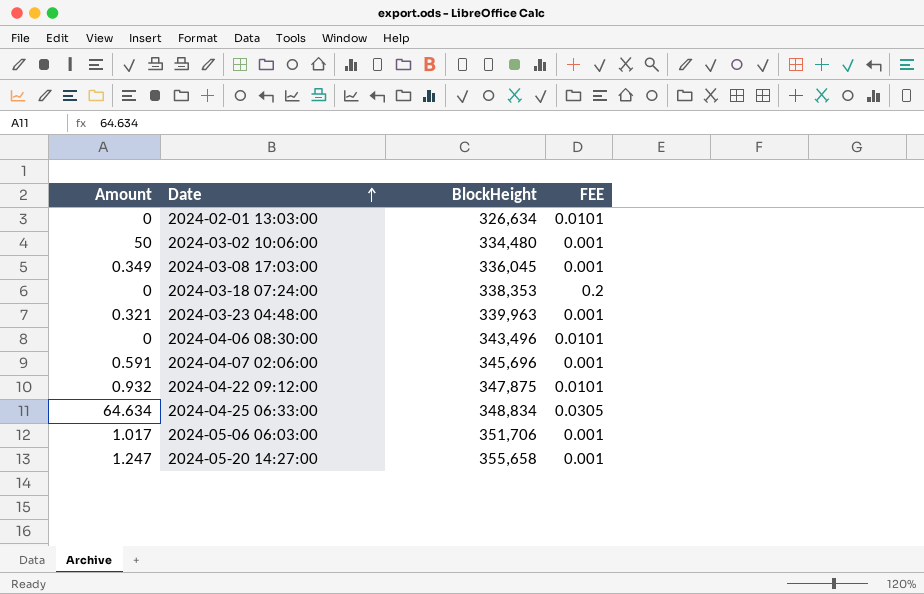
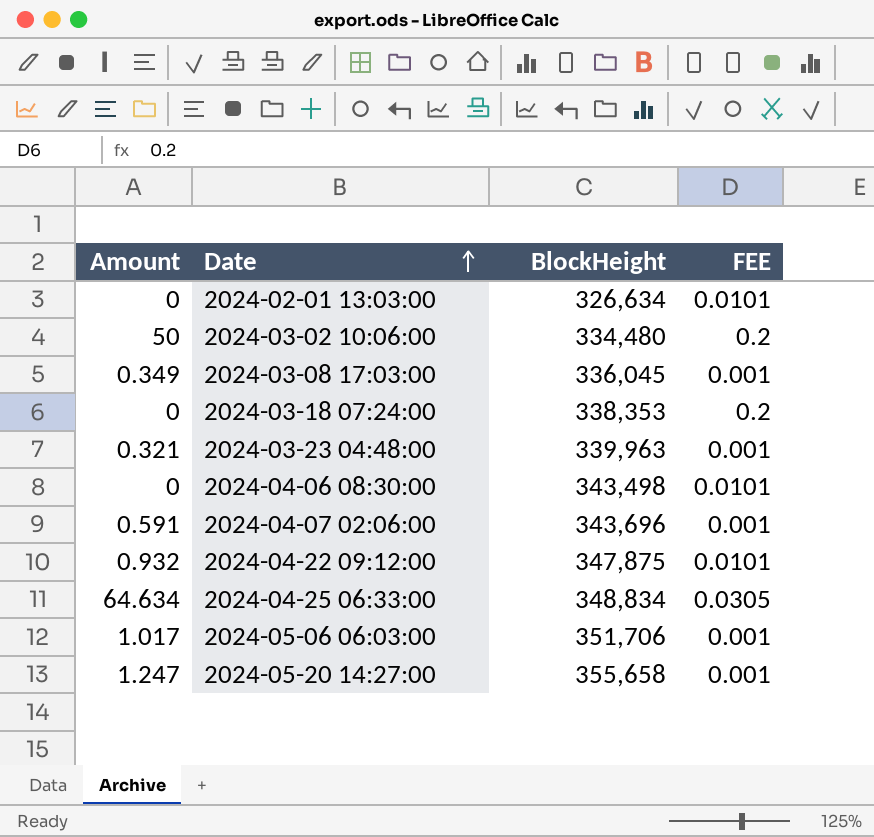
2024-03-02 10:06:00 | FEE: 0.001 -> 0.2
2024-04-06 08:30:00 | BlockHeight: 343,496 -> 343,498
2024-04-07 02:06:00 | BlockHeight: 345,696 -> 343,696

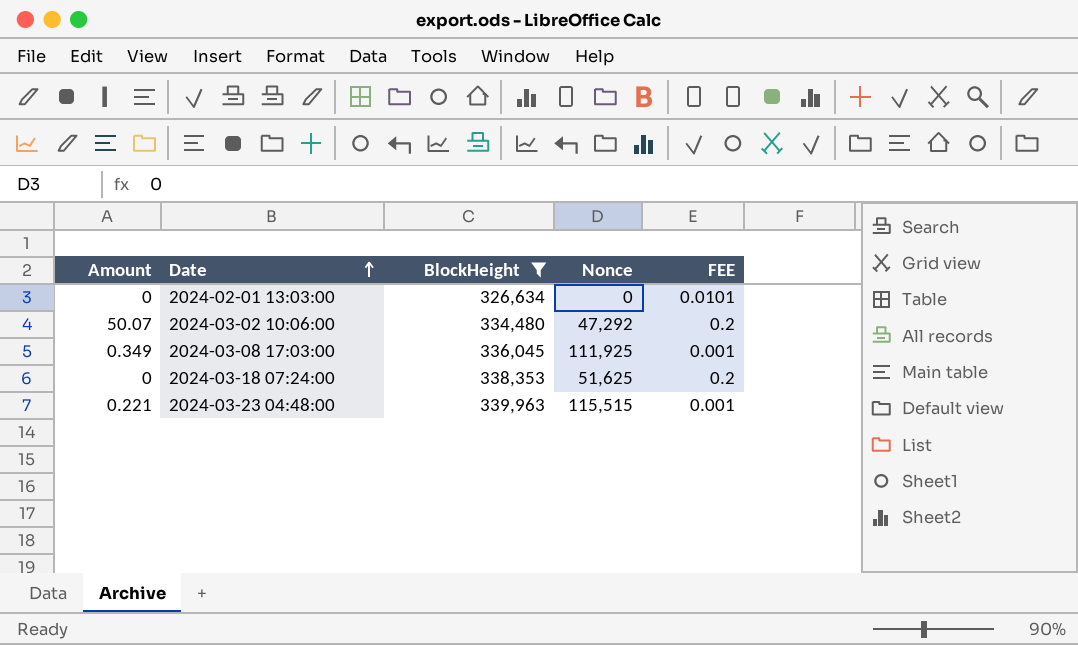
filter: none -> BlockHeight <= 339,963
column Nonce | position: none -> 4
2024-03-02 10:06:00 | Amount: 50 -> 50.07
2024-03-23 04:48:00 | Amount: 0.321 -> 0.221

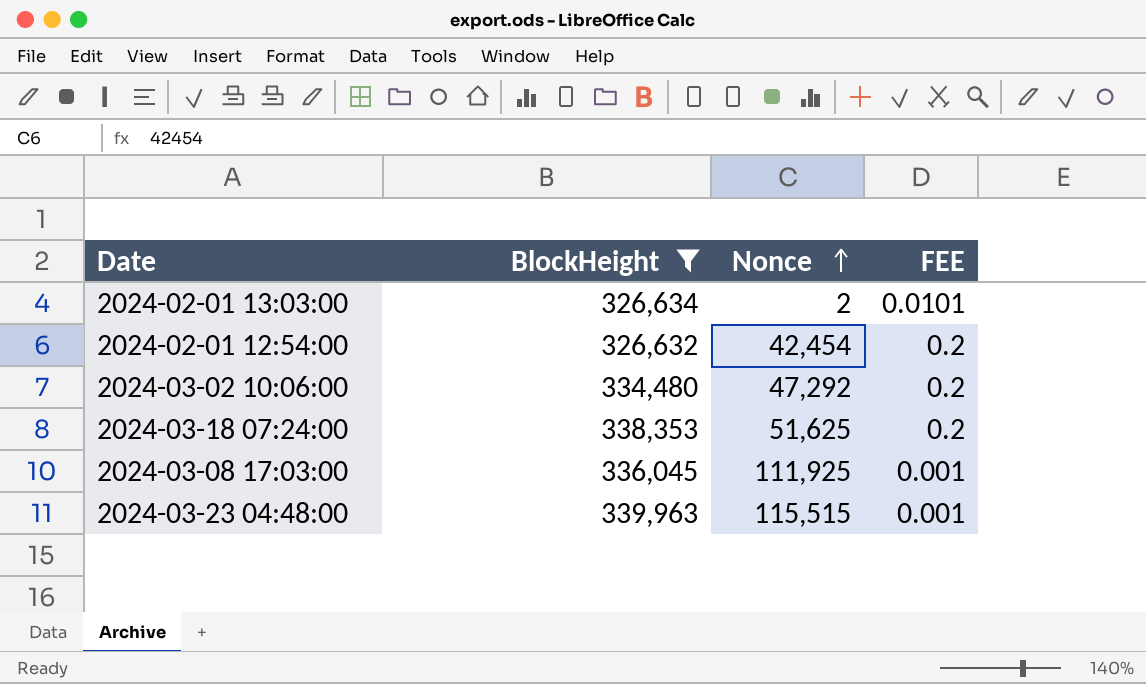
row order: Date ascending -> Nonce ascending
column Amount | position: 1 -> none
2024-02-01 13:03:00 | Nonce: 0 -> 2
row 2024-02-01 12:54:00: none -> 326,632 | 42,454 | 0.2

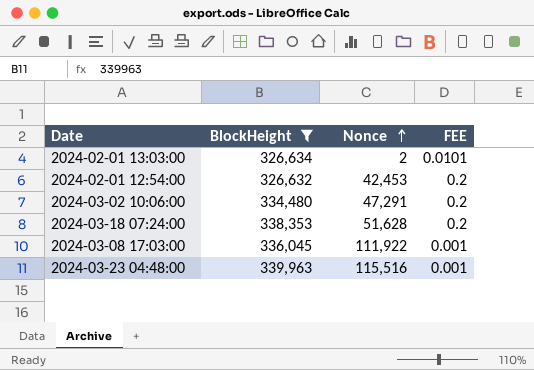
2024-02-01 12:54:00 | Nonce: 42,454 -> 42,453
2024-03-02 10:06:00 | Nonce: 47,292 -> 47,291
2024-03-18 07:24:00 | Nonce: 51,625 -> 51,628
2024-03-08 17:03:00 | Nonce: 111,925 -> 111,922
2024-03-23 04:48:00 | Nonce: 115,515 -> 115,516

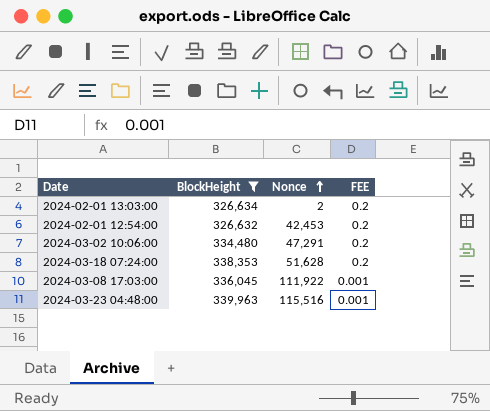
2024-02-01 13:03:00 | FEE: 0.0101 -> 0.2

